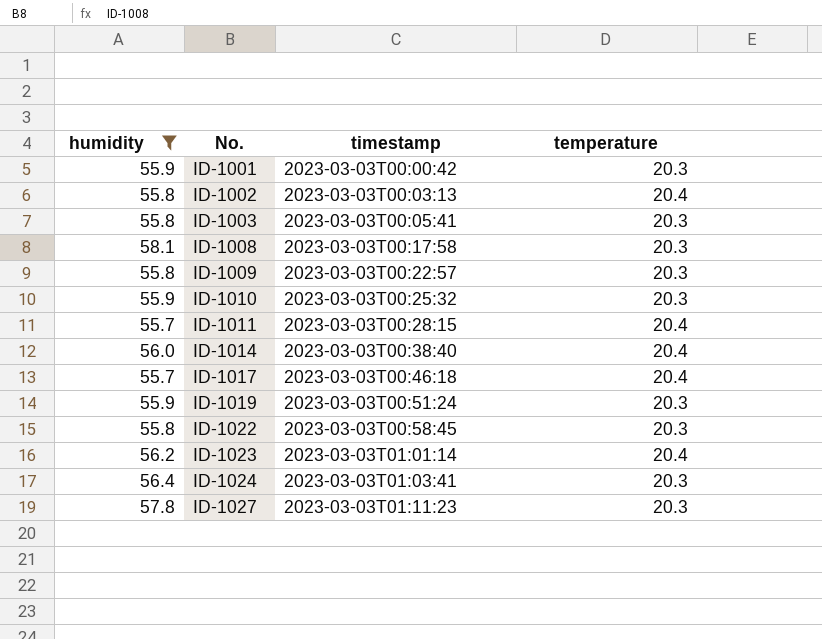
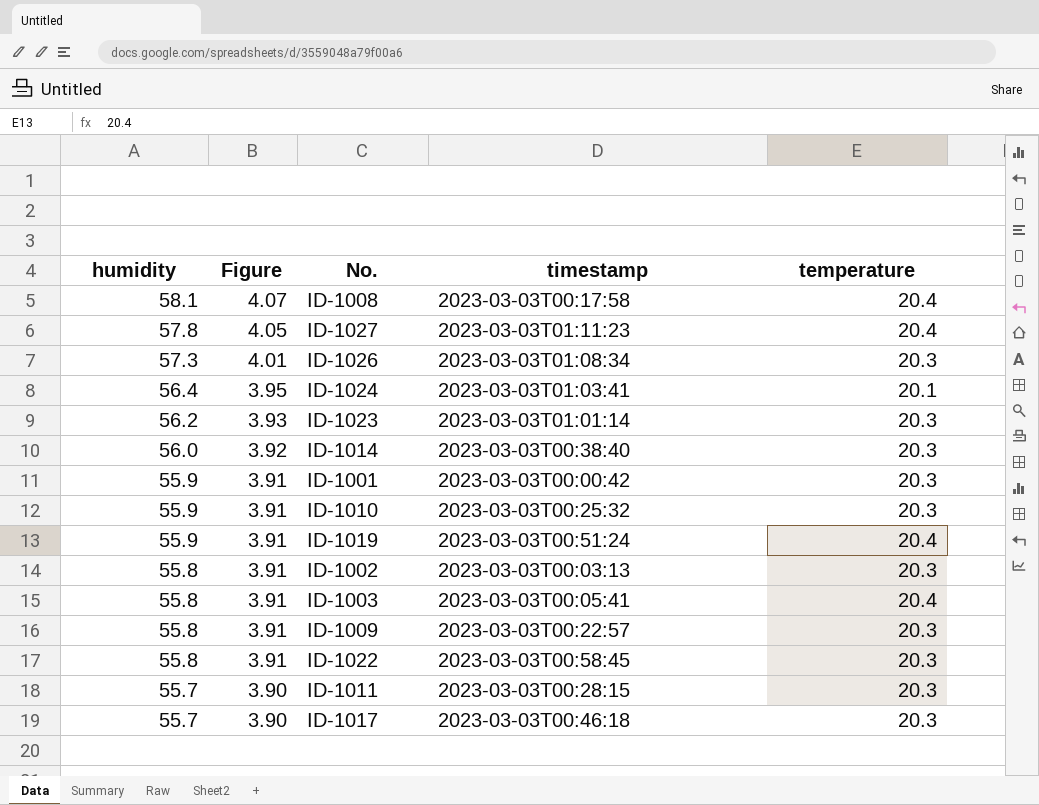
filter: humidity != 57.3 -> none
row order: No. ascending -> humidity descending
column Figure | formula: none -> [humidity] * 0.07
ID-1008 | temperature: 20.3 -> 20.4
ID-1027 | temperature: 20.3 -> 20.4
ID-1024 | temperature: 20.3 -> 20.1
ID-1023 | temperature: 20.4 -> 20.3
ID-1014 | temperature: 20.4 -> 20.3
ID-1019 | temperature: 20.3 -> 20.4
ID-1002 | temperature: 20.4 -> 20.3
ID-1003 | temperature: 20.3 -> 20.4
ID-1011 | temperature: 20.4 -> 20.3
ID-1017 | temperature: 20.4 -> 20.3

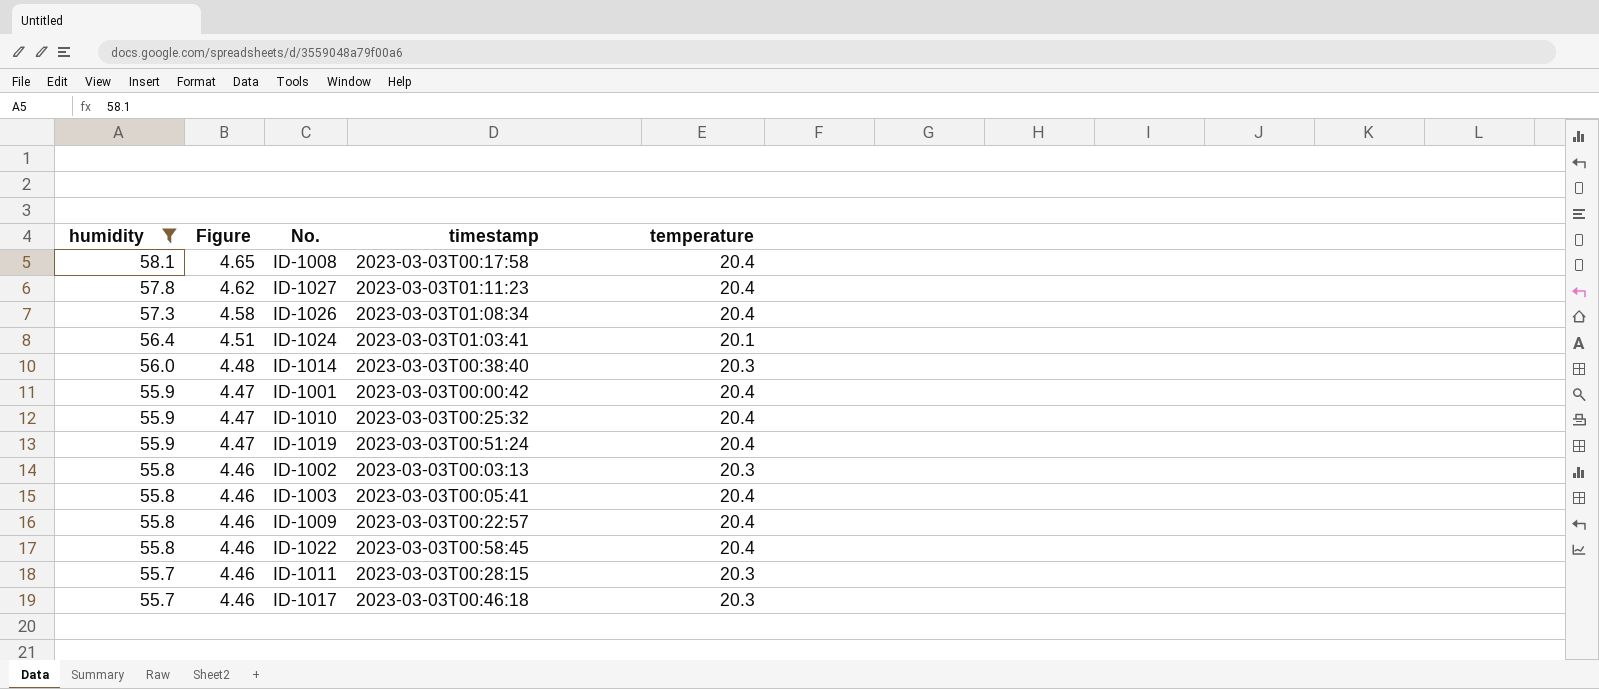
filter: none -> humidity != 56.2
column Figure | formula: [humidity] * 0.07 -> [humidity] * 0.08
ID-1026 | temperature: 20.3 -> 20.4
ID-1001 | temperature: 20.3 -> 20.4
ID-1010 | temperature: 20.3 -> 20.4
ID-1009 | temperature: 20.3 -> 20.4
ID-1022 | temperature: 20.3 -> 20.4

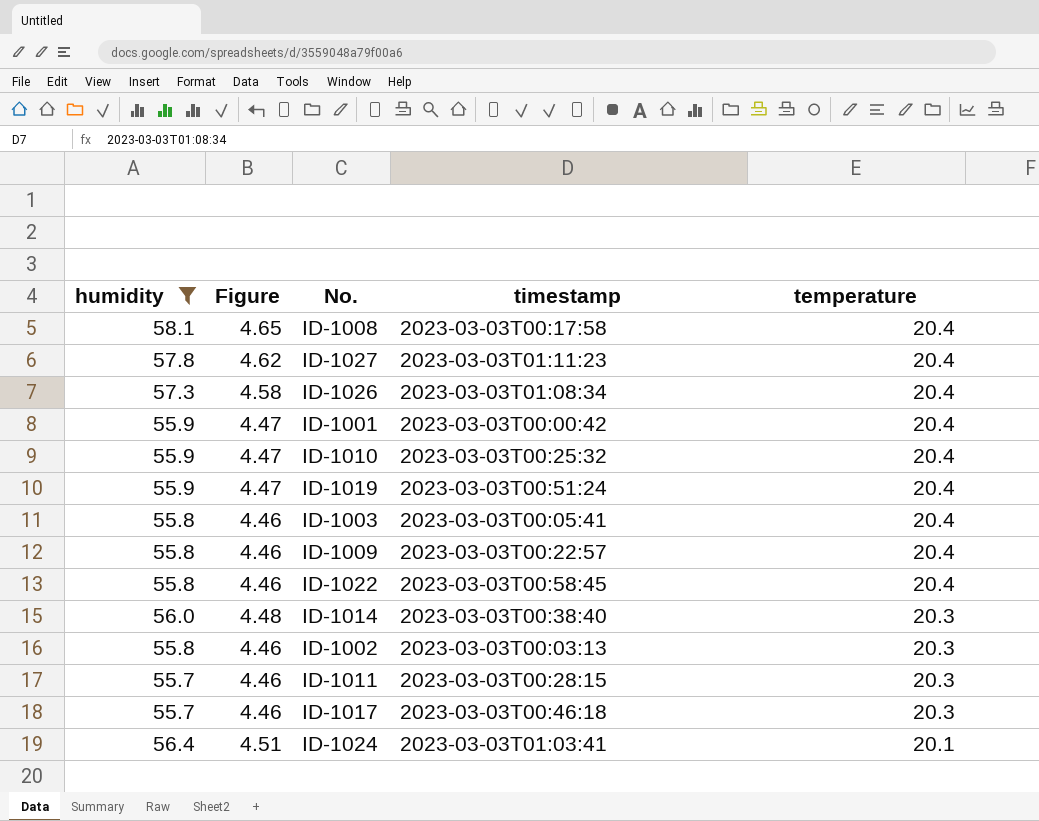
row order: humidity descending -> temperature descending

